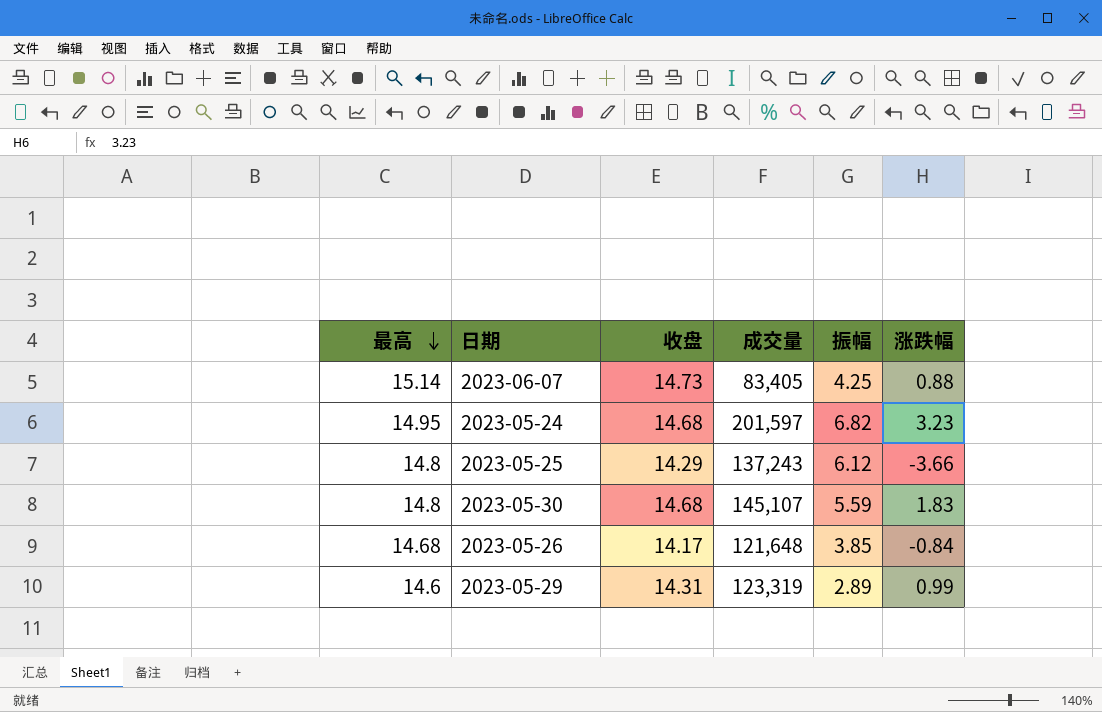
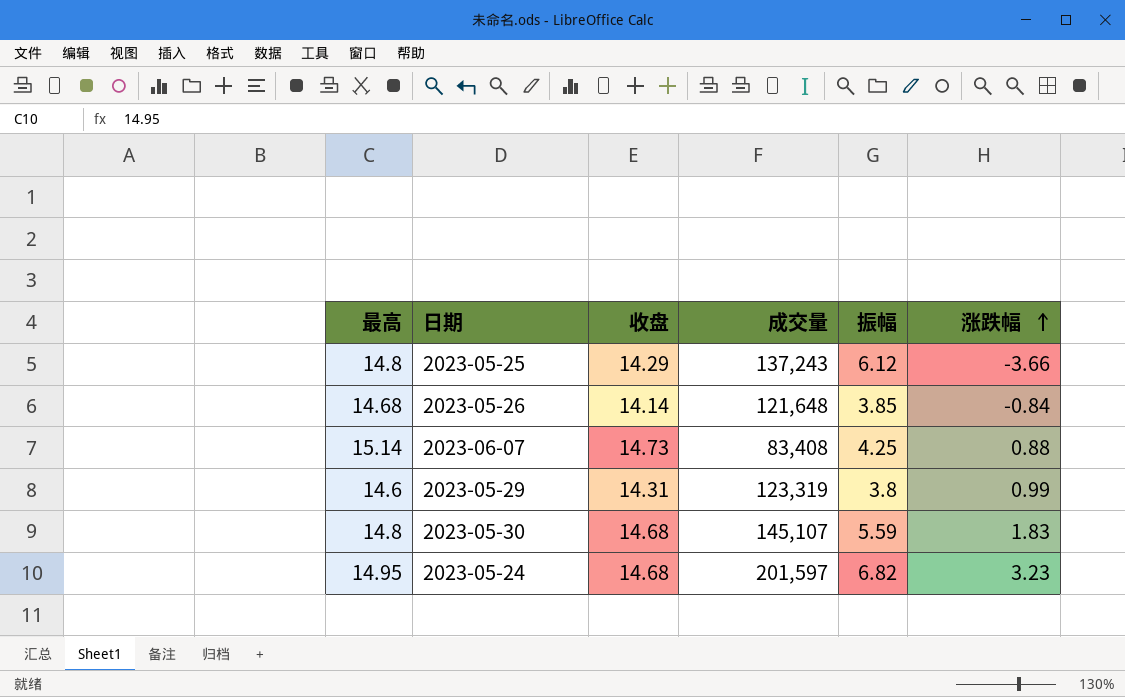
row order: 最高 descending -> 涨跌幅 ascending
2023-05-26 | 收盘: 14.17 -> 14.14
2023-06-07 | 成交量: 83,405 -> 83,408
2023-05-29 | 振幅: 2.89 -> 3.8

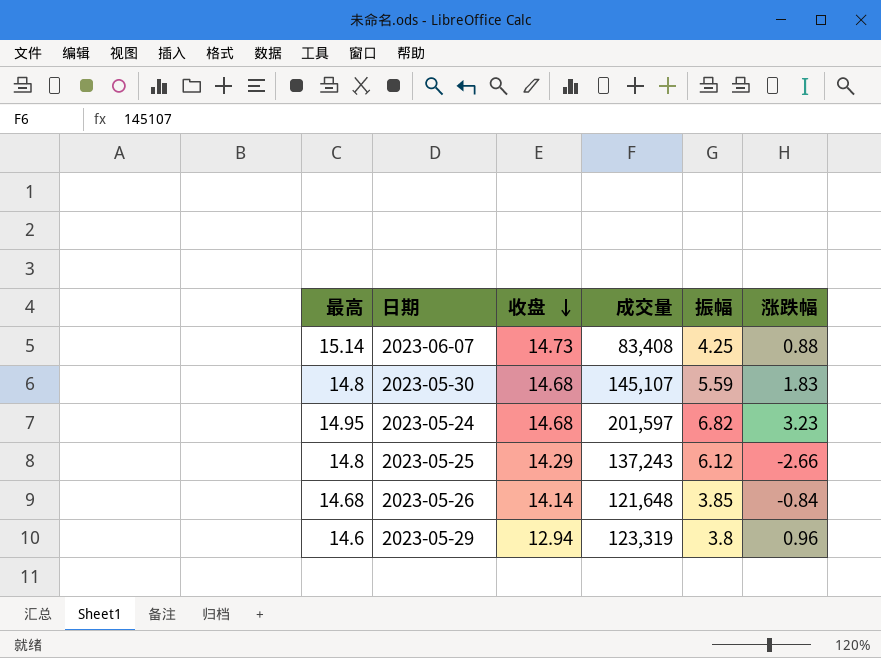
row order: 涨跌幅 ascending -> 收盘 descending
2023-05-25 | 涨跌幅: -3.66 -> -2.66
2023-05-29 | 收盘: 14.31 -> 12.94
2023-05-29 | 涨跌幅: 0.99 -> 0.96

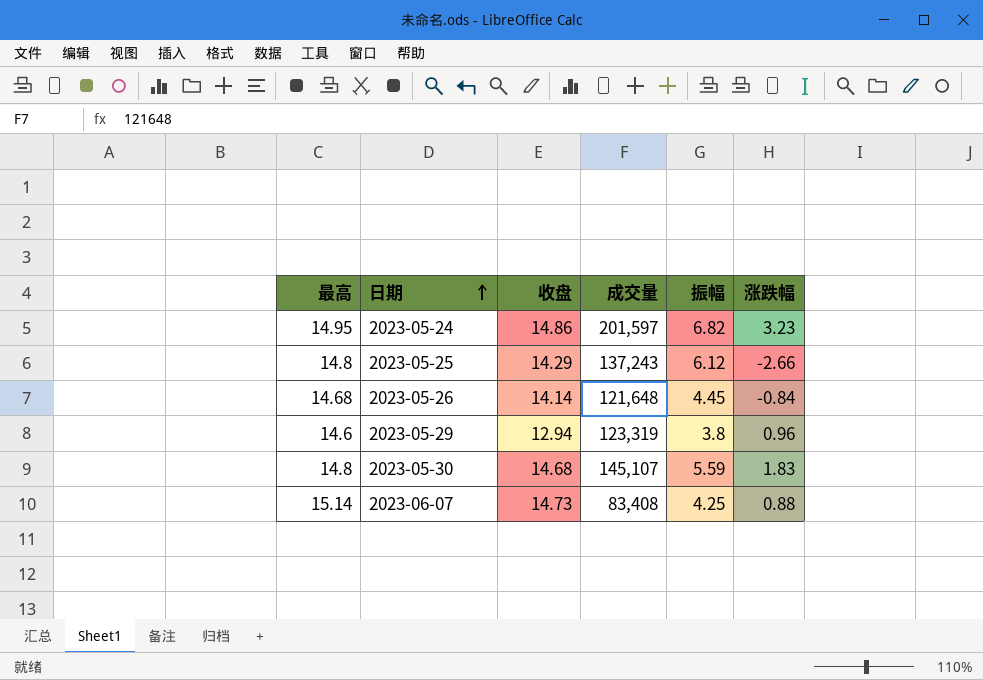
row order: 收盘 descending -> 日期 ascending
2023-05-24 | 收盘: 14.68 -> 14.86
2023-05-26 | 振幅: 3.85 -> 4.45

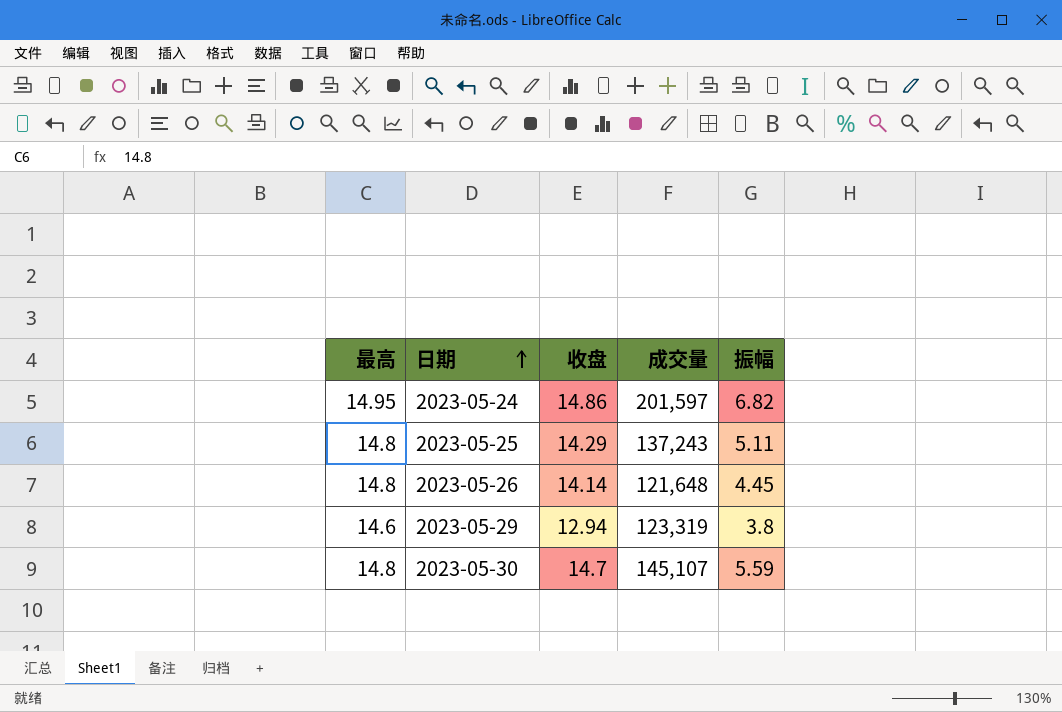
column 涨跌幅 | position: 6 -> none
row 2023-06-07: 15.14 | 14.73 | 83,408 | 4.25 | 0.88 -> none
2023-05-25 | 振幅: 6.12 -> 5.11
2023-05-26 | 最高: 14.68 -> 14.8
2023-05-30 | 收盘: 14.68 -> 14.7

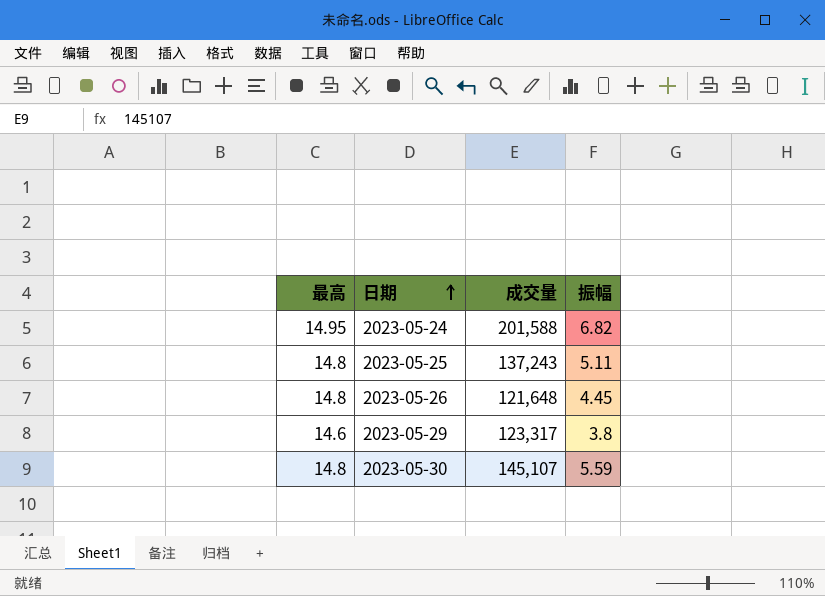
column 收盘 | position: 3 -> none
2023-05-24 | 成交量: 201,597 -> 201,588
2023-05-29 | 成交量: 123,319 -> 123,317

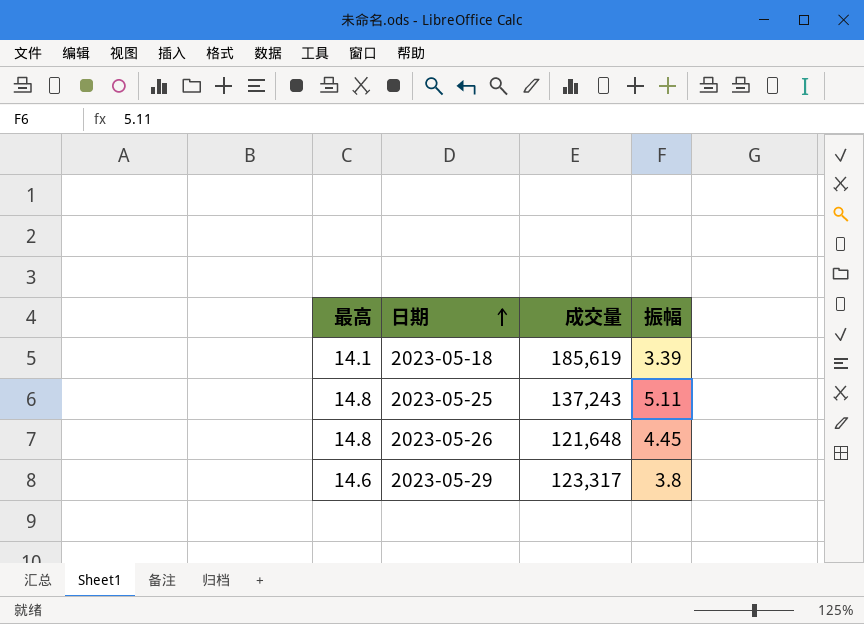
row 2023-05-24: 14.95 | 201,588 | 6.82 -> none
row 2023-05-30: 14.8 | 145,107 | 5.59 -> none
row 2023-05-18: none -> 14.1 | 185,619 | 3.39

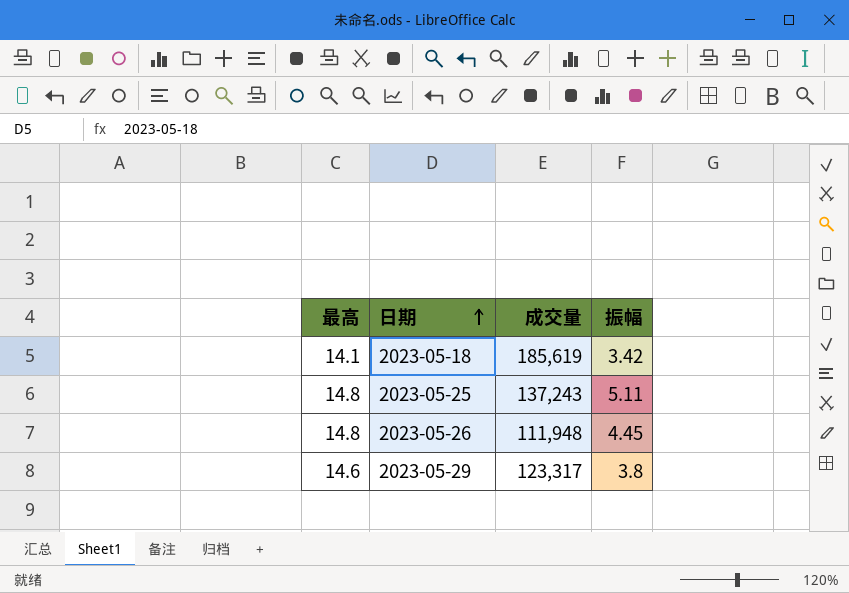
2023-05-18 | 振幅: 3.39 -> 3.42
2023-05-26 | 成交量: 121,648 -> 111,948

